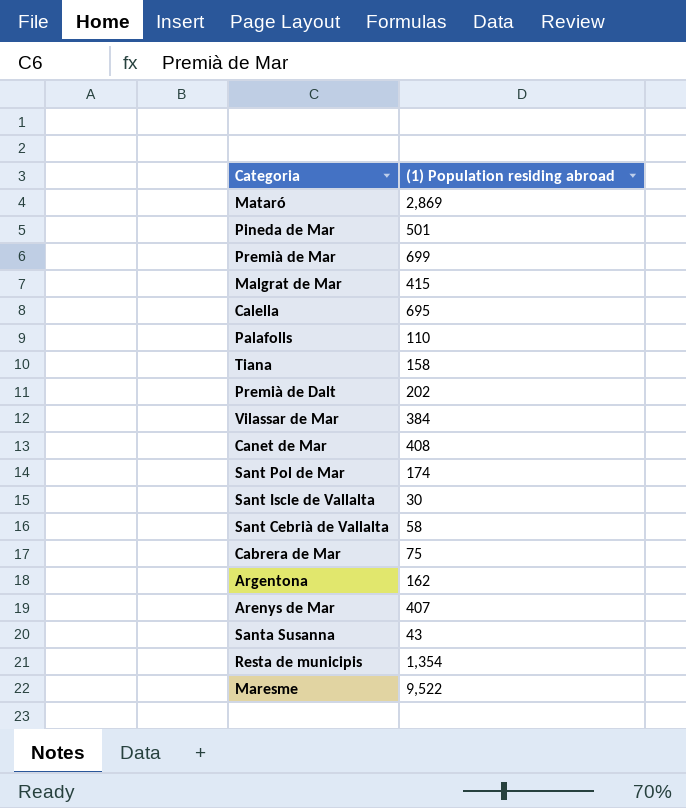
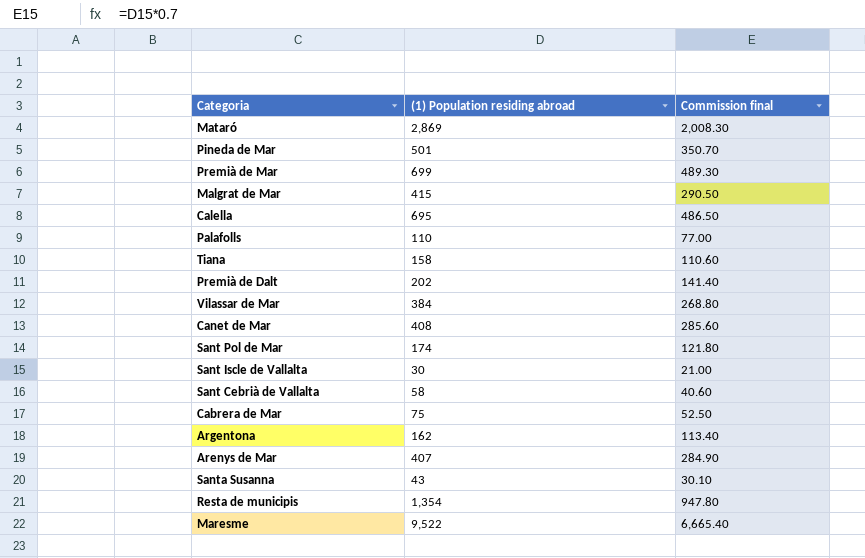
column Commission final | formula: none -> [(1) Population residing abroad] * 0.7

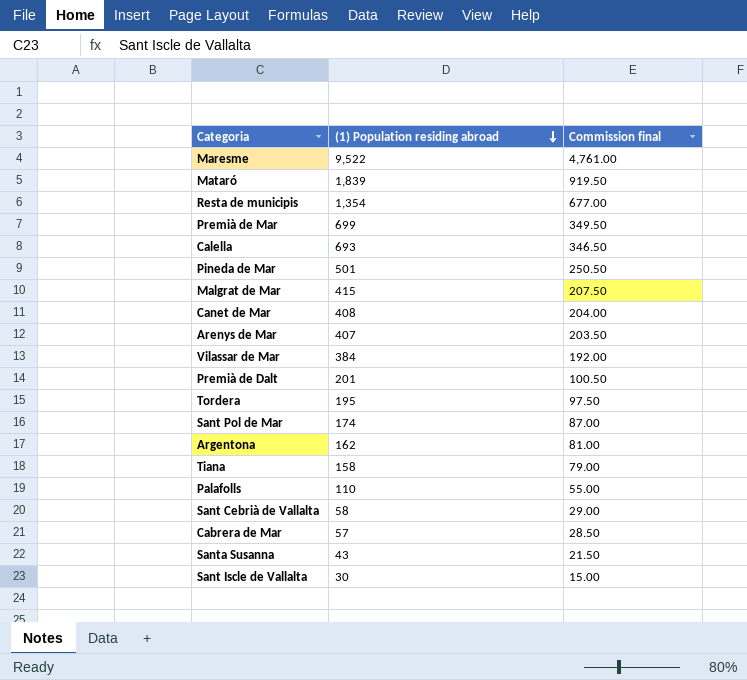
row order: none -> (1) Population residing abroad descending
column Commission final | formula: [(1) Population residing abroad] * 0.7 -> [(1) Population residing abroad] * 0.5
Mataró | (1) Population residing abroad: 2,869 -> 1,839
Calella | (1) Population residing abroad: 695 -> 693
Premià de Dalt | (1) Population residing abroad: 202 -> 201
row Tordera: none -> 195 | 97.50
Cabrera de Mar | (1) Population residing abroad: 75 -> 57

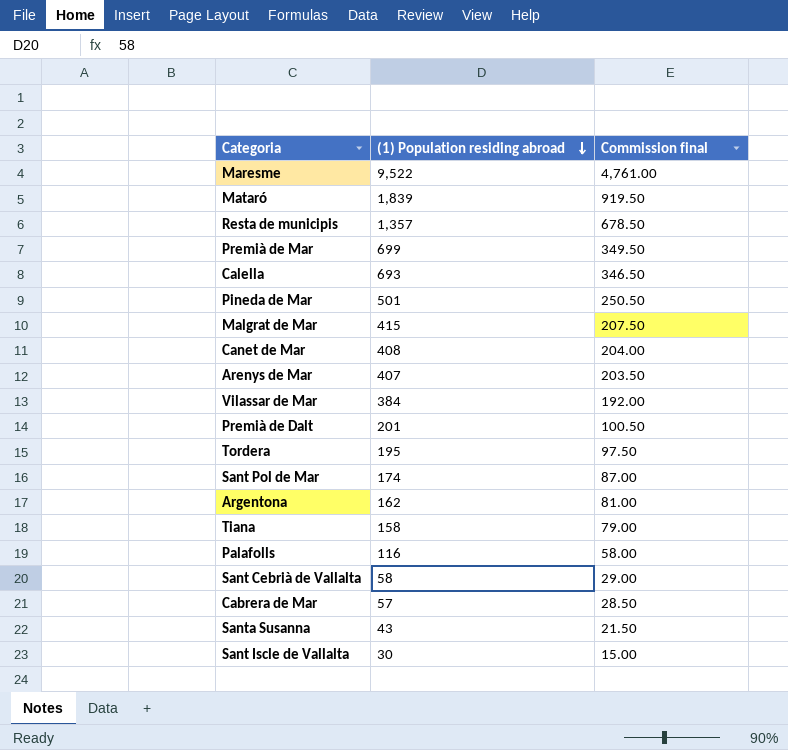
Resta de municipis | (1) Population residing abroad: 1,354 -> 1,357
Resta de municipis | Commission final: 677.00 -> 678.50
Palafolls | (1) Population residing abroad: 110 -> 116
Palafolls | Commission final: 55.00 -> 58.00

